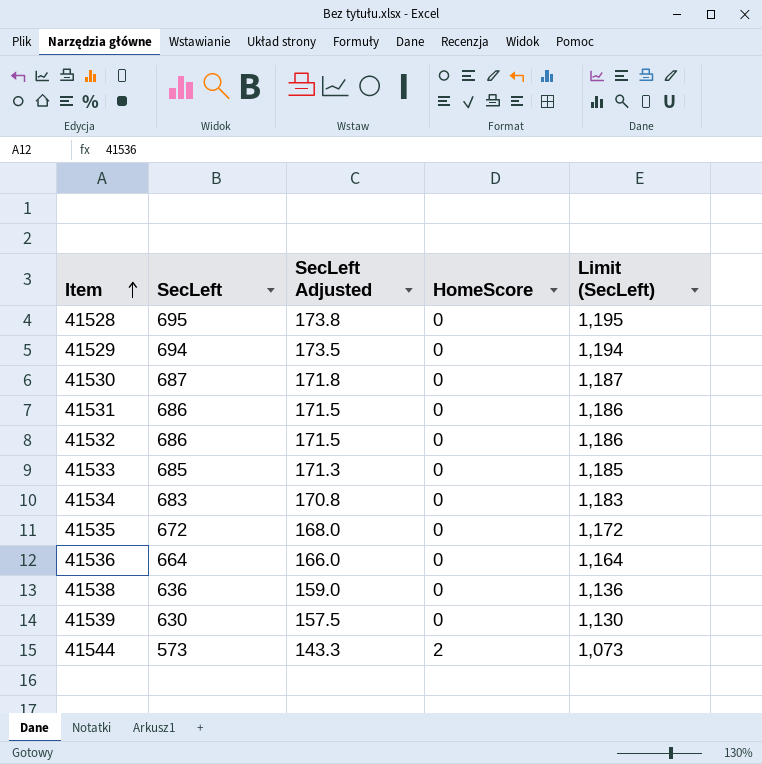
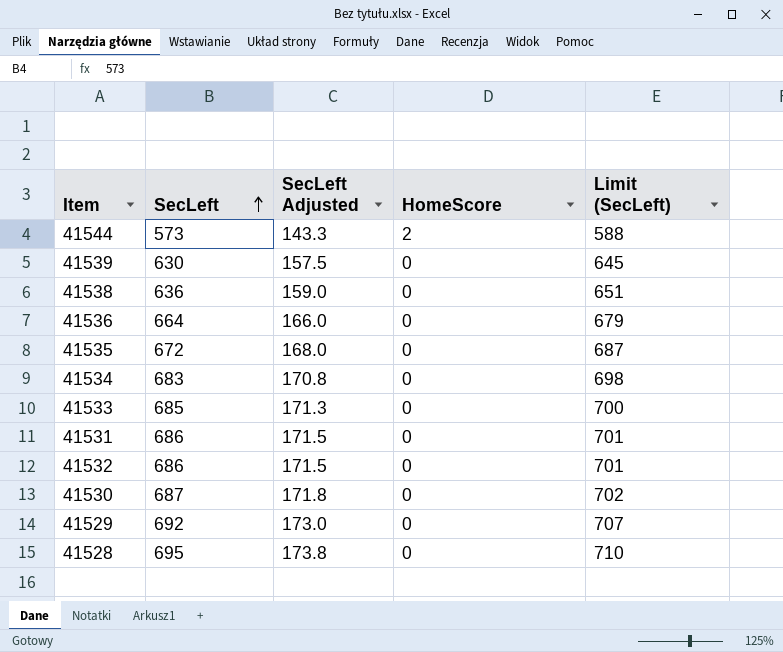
row order: Item ascending -> SecLeft ascending
column Limit (SecLeft) | formula: [SecLeft] + 500 -> [SecLeft] + 15
41529 | SecLeft: 694 -> 692
41529 | SecLeft Adjusted: 173.5 -> 173.0

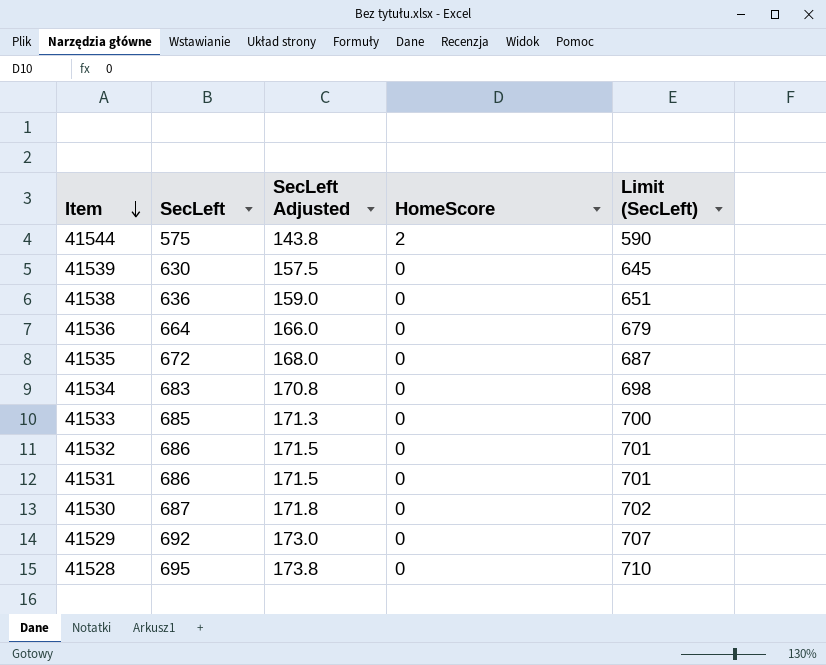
row order: SecLeft ascending -> Item descending
41544 | SecLeft: 573 -> 575
41544 | SecLeft Adjusted: 143.3 -> 143.8
41544 | Limit (SecLeft): 588 -> 590

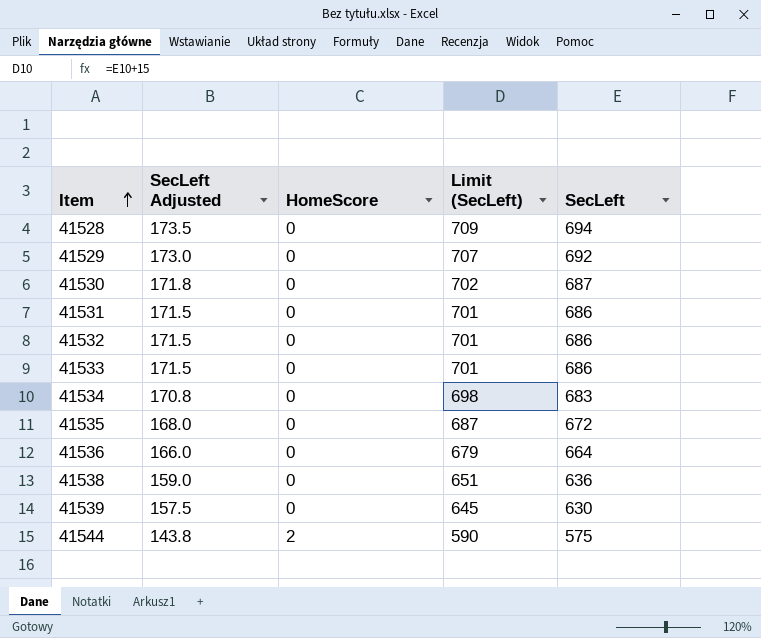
row order: Item descending -> Item ascending
column SecLeft | position: 2 -> 5
41528 | SecLeft Adjusted: 173.8 -> 173.5
41528 | Limit (SecLeft): 710 -> 709
41528 | SecLeft: 695 -> 694
41533 | SecLeft Adjusted: 171.3 -> 171.5
41533 | Limit (SecLeft): 700 -> 701
41533 | SecLeft: 685 -> 686

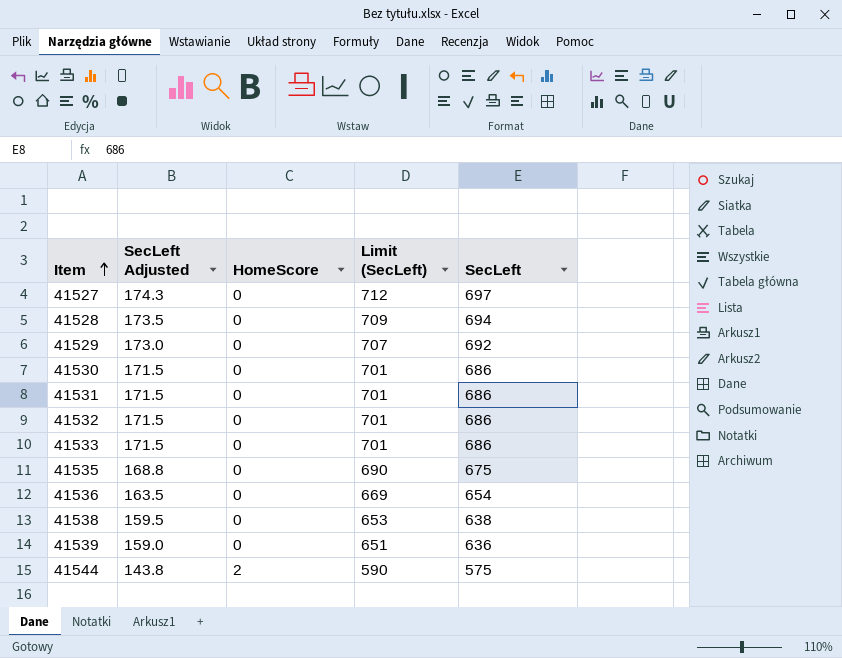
row 41534: 170.8 | 0 | 698 | 683 -> none
row 41527: none -> 174.3 | 0 | 712 | 697
41530 | SecLeft Adjusted: 171.8 -> 171.5
41530 | Limit (SecLeft): 702 -> 701
41530 | SecLeft: 687 -> 686
41535 | SecLeft Adjusted: 168.0 -> 168.8
41535 | Limit (SecLeft): 687 -> 690
41535 | SecLeft: 672 -> 675
41536 | SecLeft Adjusted: 166.0 -> 163.5
41536 | Limit (SecLeft): 679 -> 669
41536 | SecLeft: 664 -> 654
41538 | SecLeft Adjusted: 159.0 -> 159.5
41538 | Limit (SecLeft): 651 -> 653
41538 | SecLeft: 636 -> 638
41539 | SecLeft Adjusted: 157.5 -> 159.0
41539 | Limit (SecLeft): 645 -> 651
41539 | SecLeft: 630 -> 636

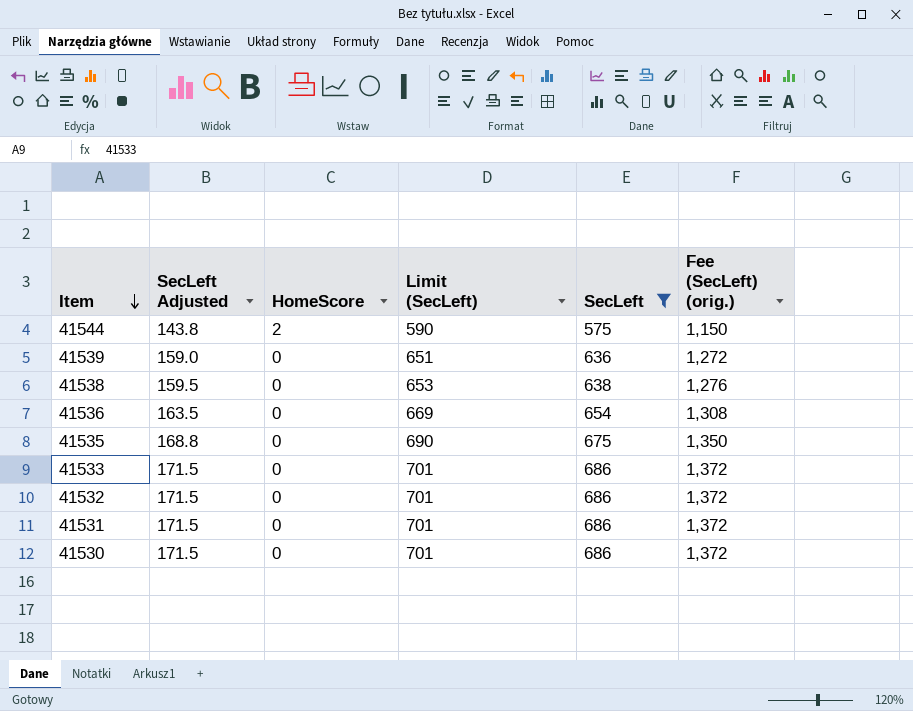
filter: none -> SecLeft <= 686
row order: Item ascending -> Item descending
column Fee (SecLeft) (orig.) | formula: none -> [SecLeft] * 2

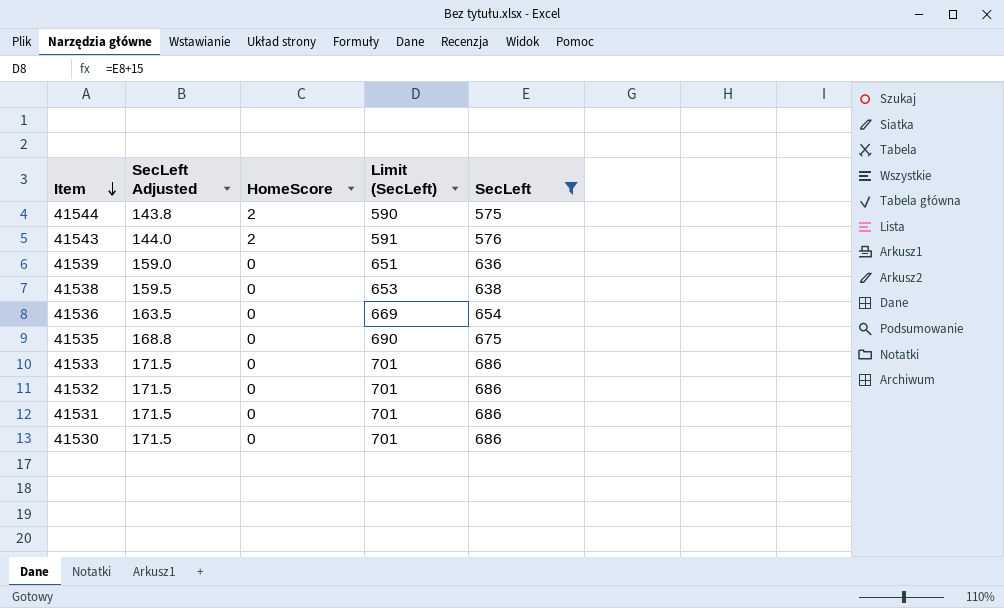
column Fee (SecLeft) (orig.) | formula: [SecLeft] * 2 -> none
row 41543: none -> 144.0 | 2 | 591 | 576

